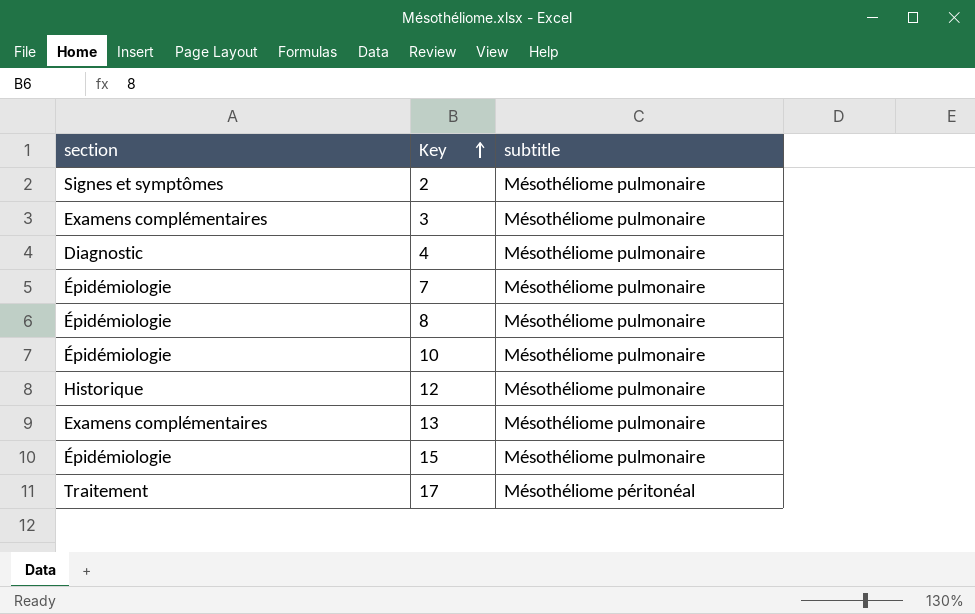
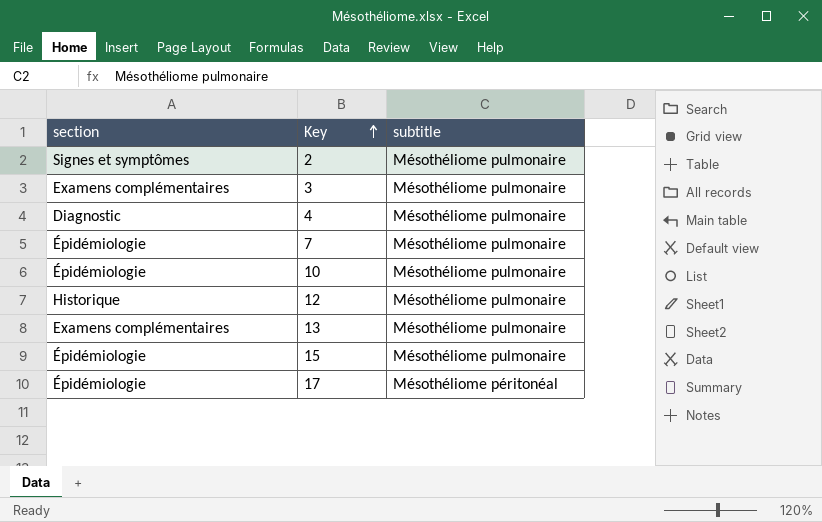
row 8: Épidémiologie | Mésothéliome pulmonaire -> none
17 | section: Traitement -> Épidémiologie

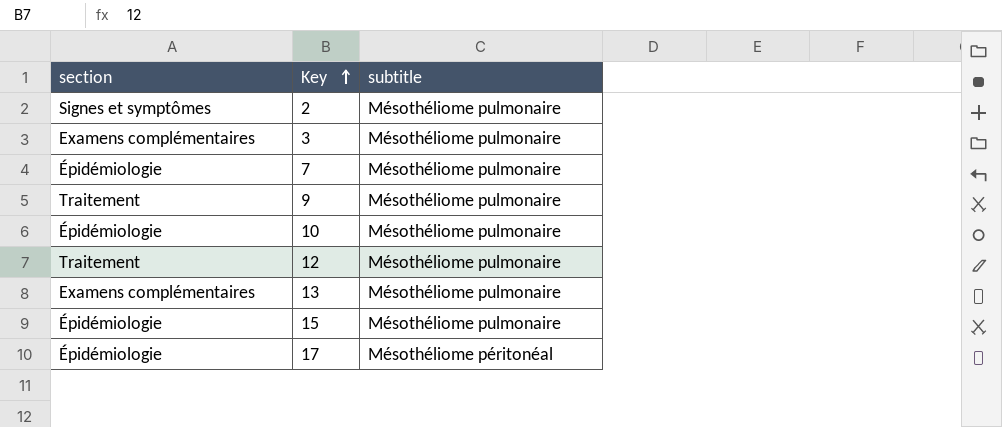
row 4: Diagnostic | Mésothéliome pulmonaire -> none
row 9: none -> Traitement | Mésothéliome pulmonaire
12 | section: Historique -> Traitement

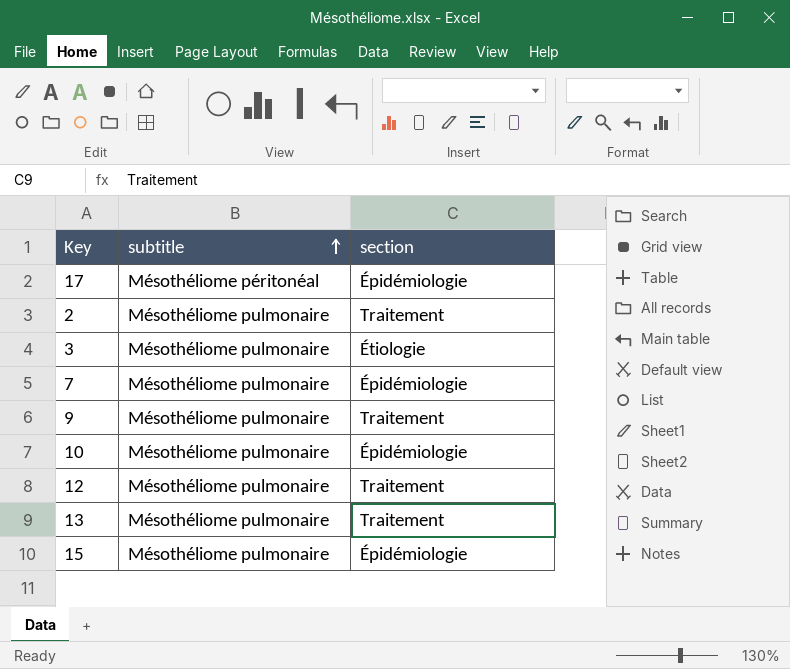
row order: Key ascending -> subtitle ascending
column section | position: 1 -> 3
2 | section: Signes et symptômes -> Traitement
3 | section: Examens complémentaires -> Étiologie
13 | section: Examens complémentaires -> Traitement

